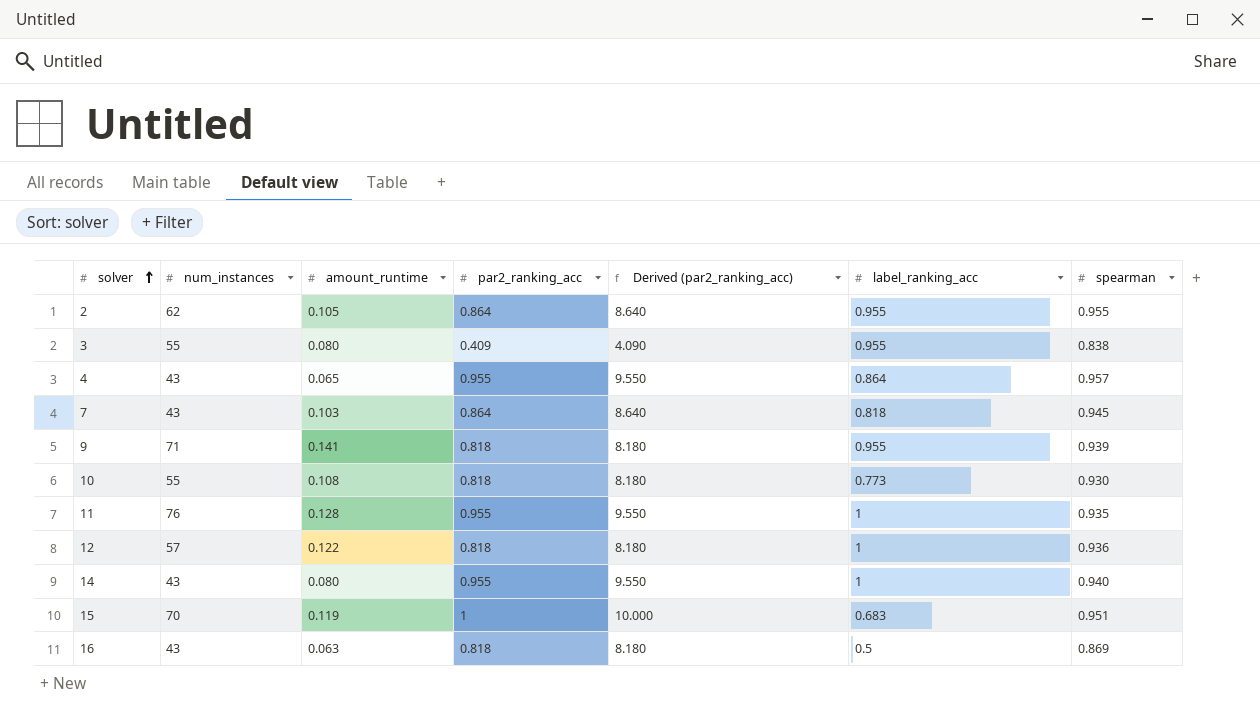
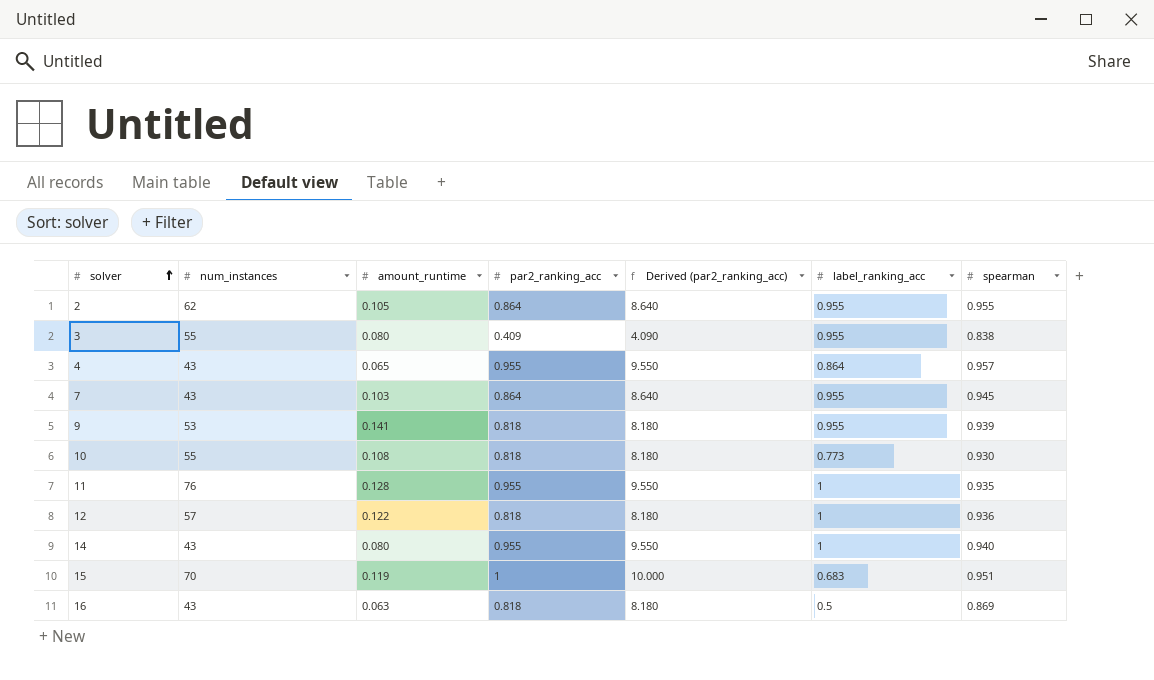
7 | label_ranking_acc: 0.818 -> 0.955
9 | num_instances: 71 -> 53

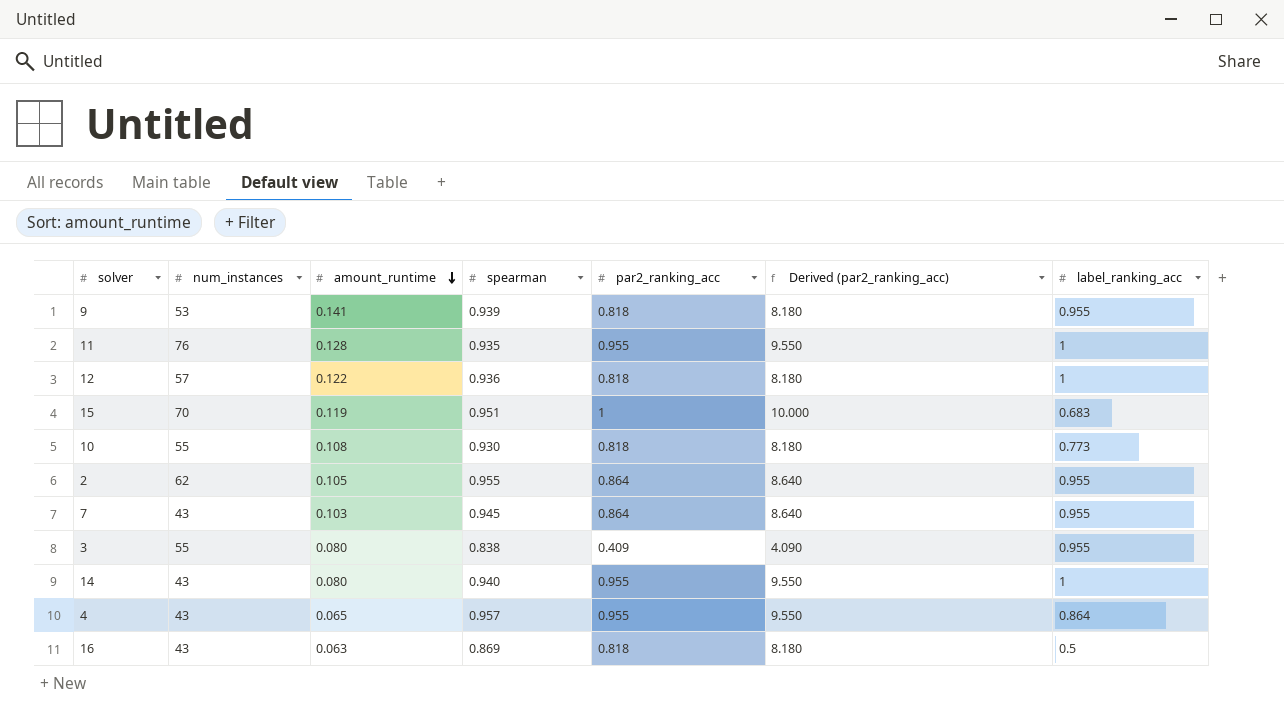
row order: solver ascending -> amount_runtime descending
column spearman | position: 7 -> 4

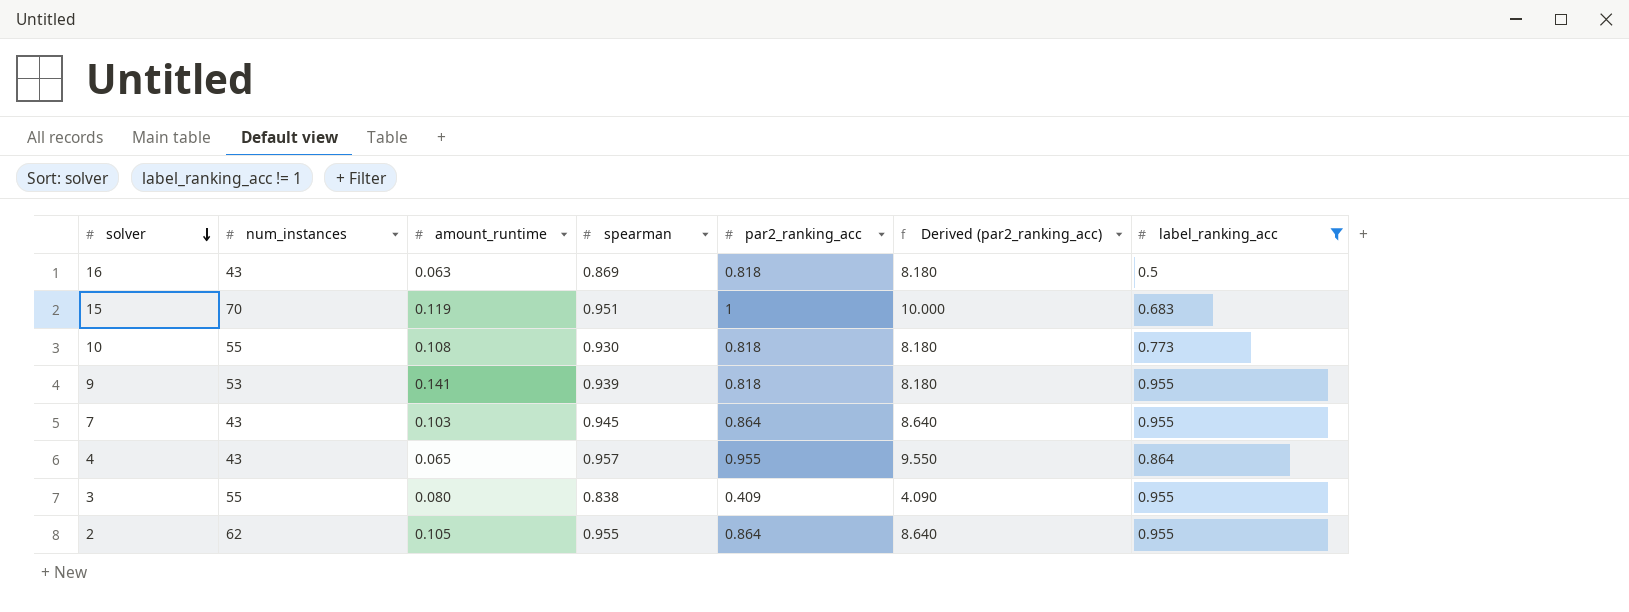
filter: none -> label_ranking_acc != 1
row order: amount_runtime descending -> solver descending

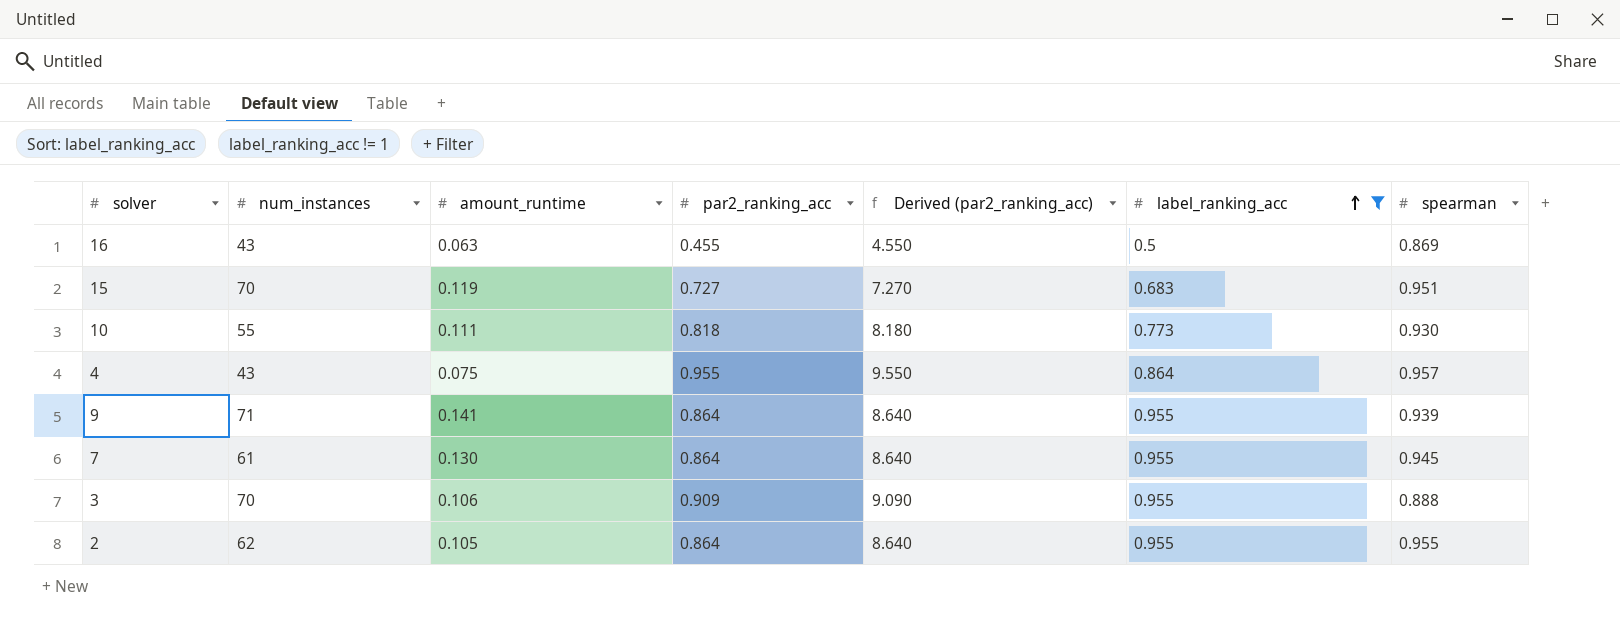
row order: solver descending -> label_ranking_acc ascending
column spearman | position: 4 -> 7
16 | par2_ranking_acc: 0.818 -> 0.455
16 | Derived (par2_ranking_acc): 8.180 -> 4.550
15 | par2_ranking_acc: 1 -> 0.727
15 | Derived (par2_ranking_acc): 10.000 -> 7.270
10 | amount_runtime: 0.108 -> 0.111
4 | amount_runtime: 0.065 -> 0.075
9 | num_instances: 53 -> 71
9 | par2_ranking_acc: 0.818 -> 0.864
9 | Derived (par2_ranking_acc): 8.180 -> 8.640
7 | num_instances: 43 -> 61
7 | amount_runtime: 0.103 -> 0.130
3 | num_instances: 55 -> 70
3 | amount_runtime: 0.080 -> 0.106
3 | par2_ranking_acc: 0.409 -> 0.909
3 | Derived (par2_ranking_acc): 4.090 -> 9.090
3 | spearman: 0.838 -> 0.888

